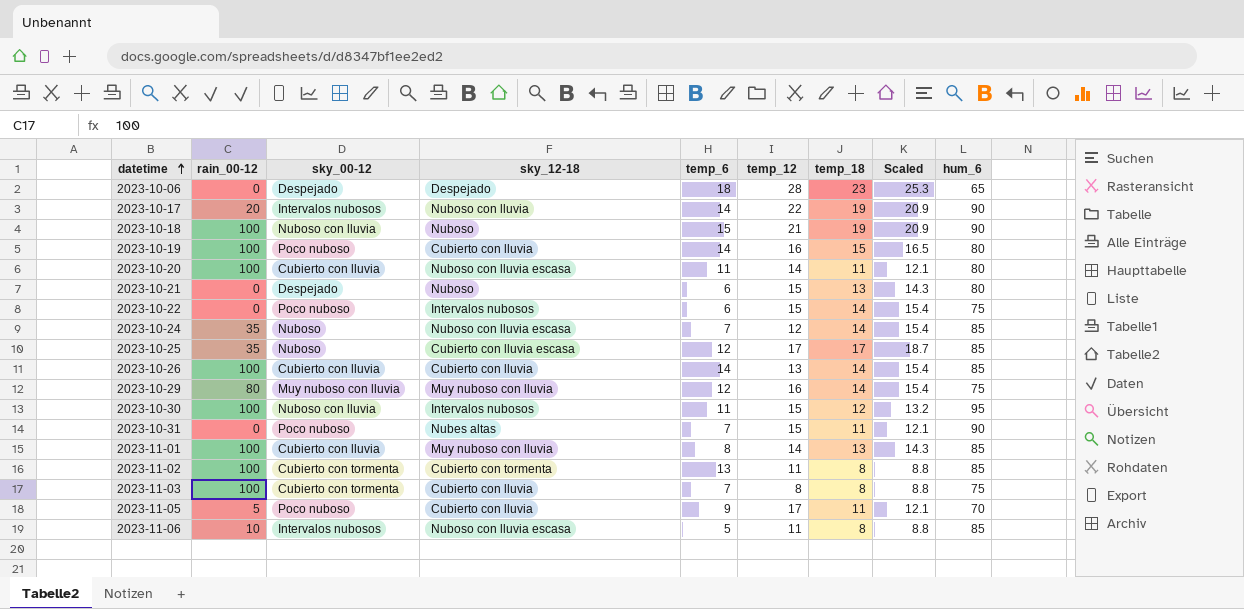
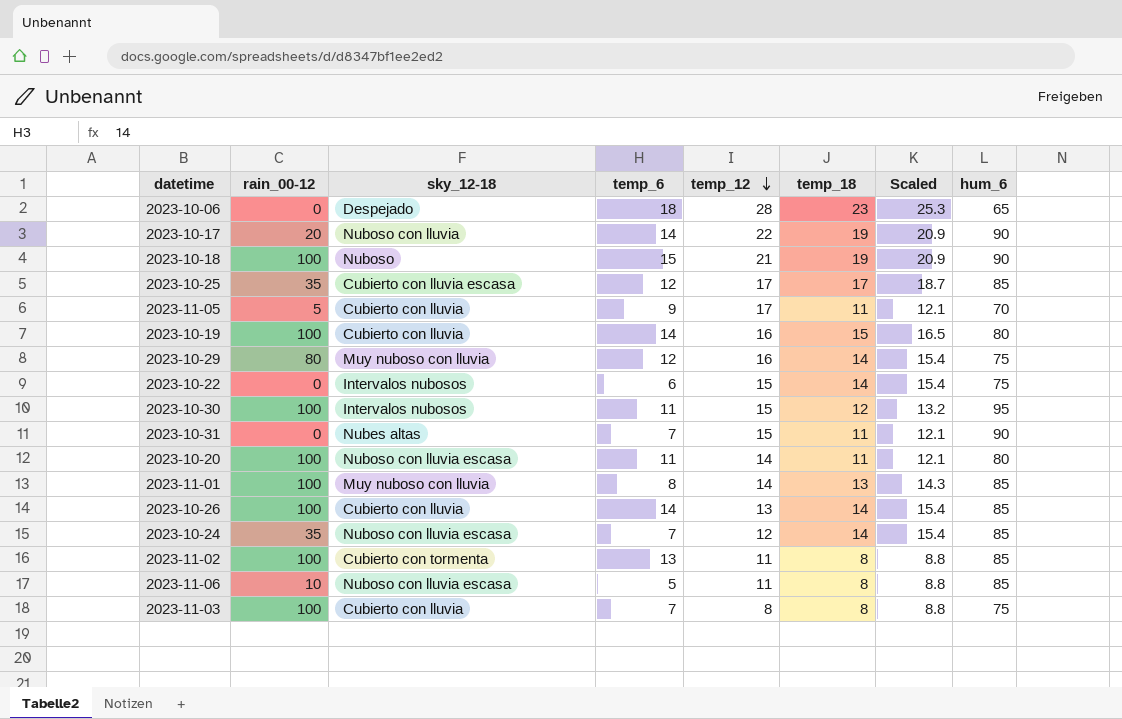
row order: datetime ascending -> temp_12 descending
column sky_00-12 | position: 3 -> none
row 2023-10-21: 0 | Despejado | Nuboso | 6 | 15 | 13 | 14.3 | 80 -> none

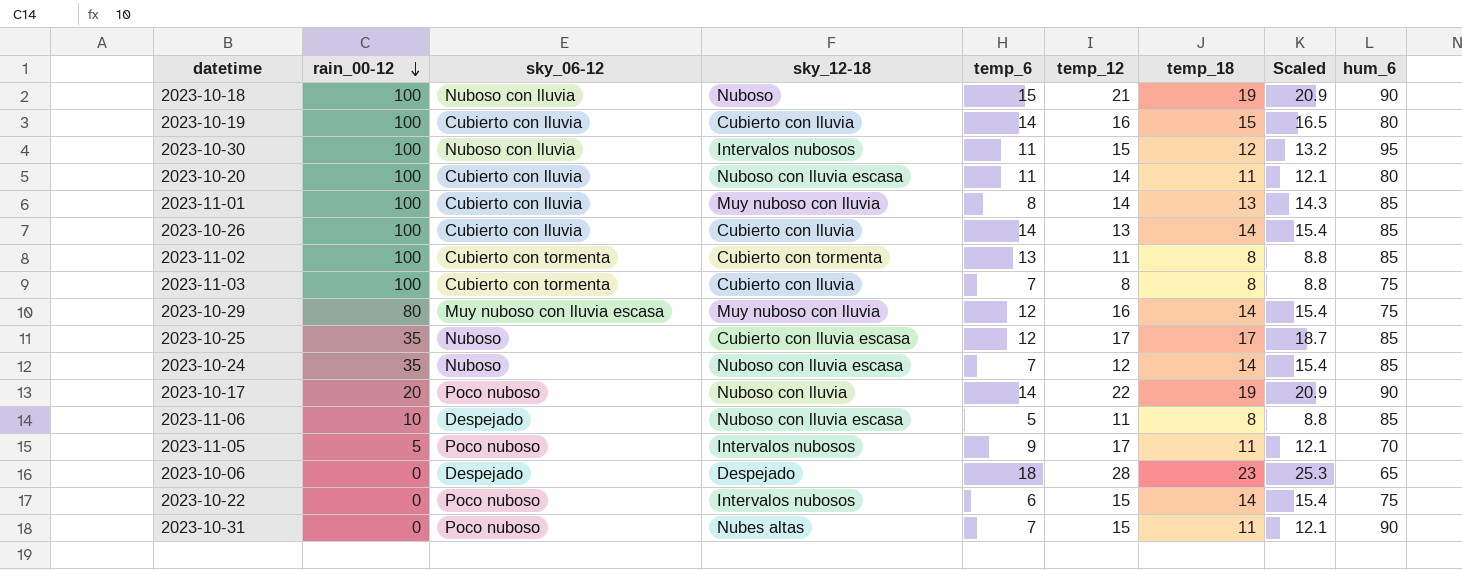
row order: temp_12 descending -> rain_00-12 descending
column sky_06-12 | position: none -> 3
2023-11-05 | sky_12-18: Cubierto con lluvia -> Intervalos nubosos

